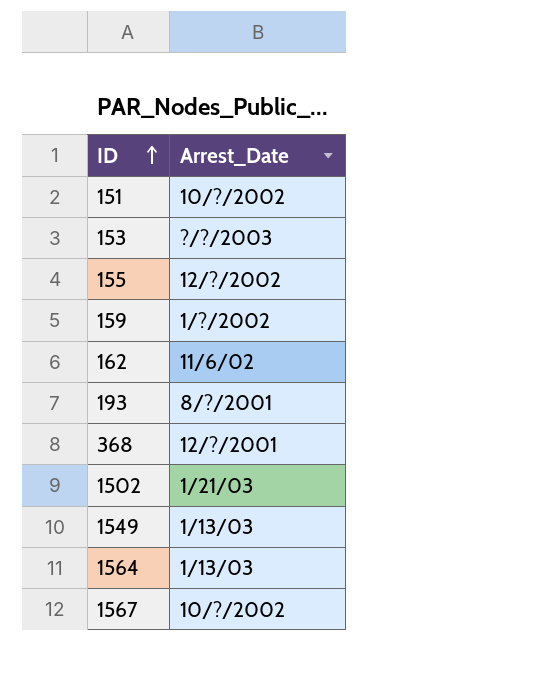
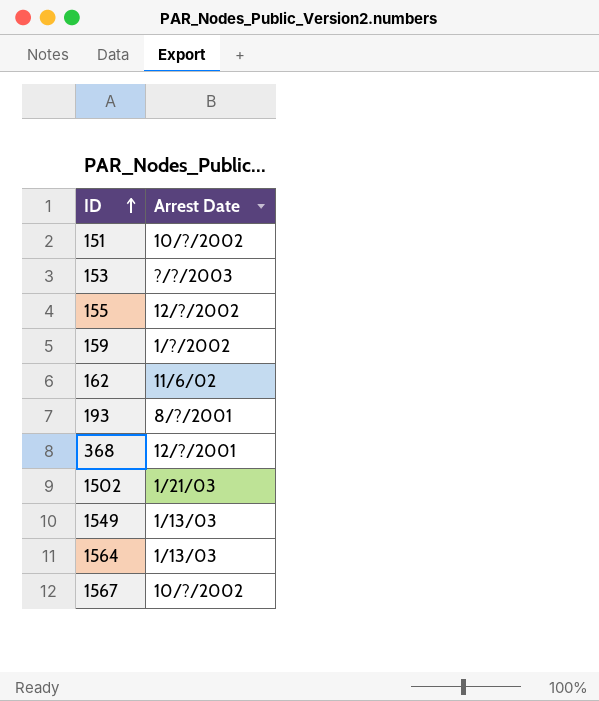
column name: Arrest_Date -> Arrest Date

